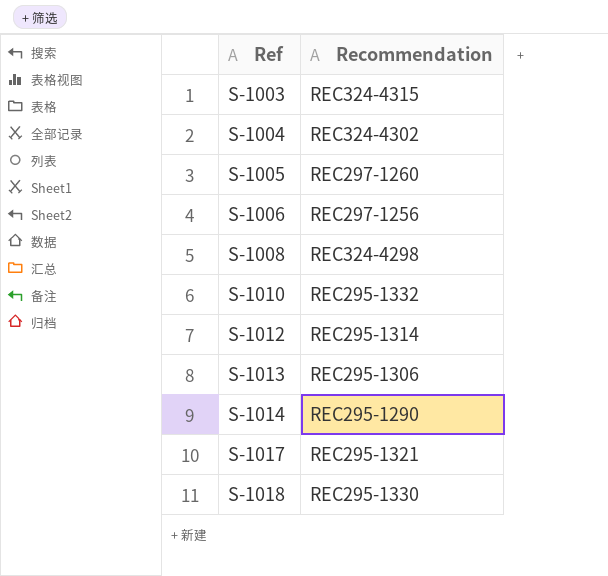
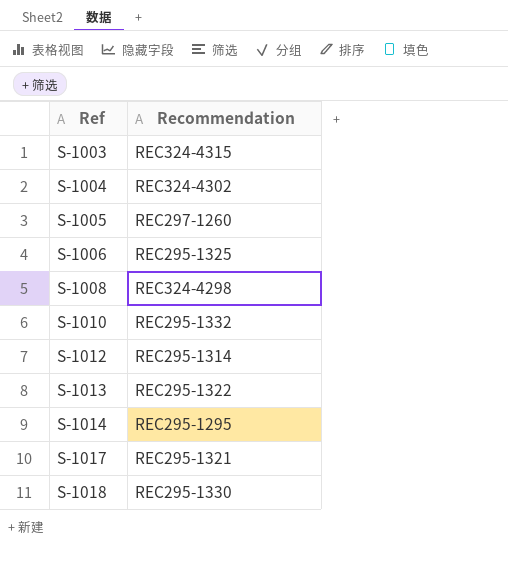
S-1006 | Recommendation: REC297-1256 -> REC295-1325
S-1013 | Recommendation: REC295-1306 -> REC295-1322
S-1014 | Recommendation: REC295-1290 -> REC295-1295

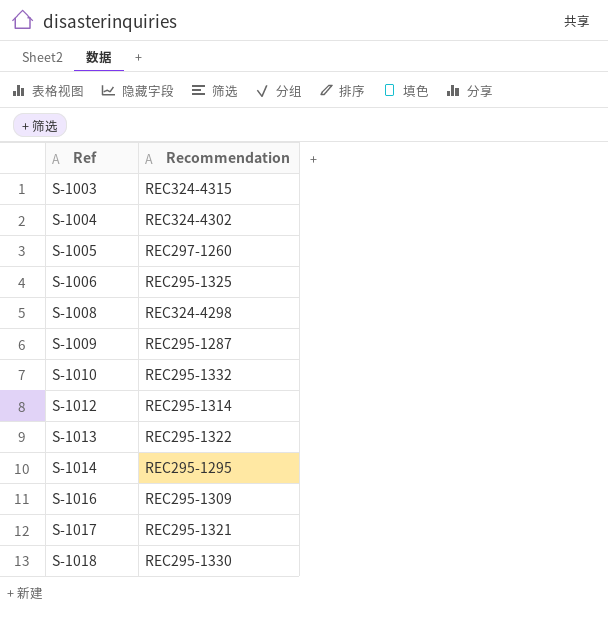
row S-1009: none -> REC295-1287
row S-1016: none -> REC295-1309

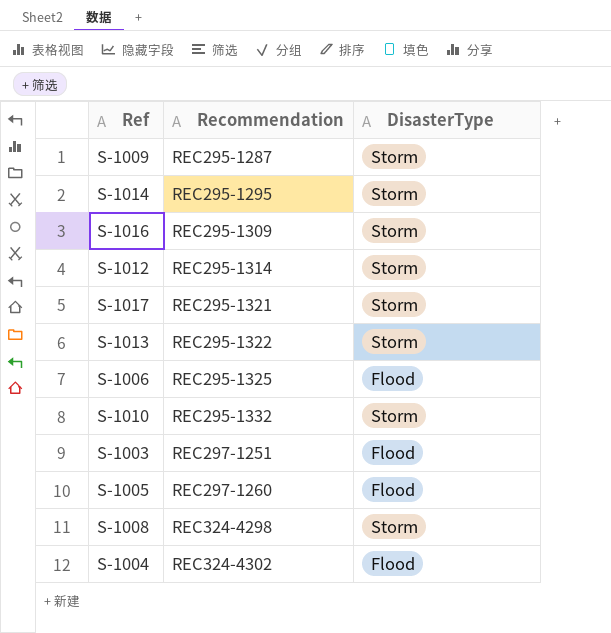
row order: Ref ascending -> Recommendation ascending
column DisasterType | position: none -> 3
row S-1018: REC295-1330 -> none
S-1003 | Recommendation: REC324-4315 -> REC297-1251

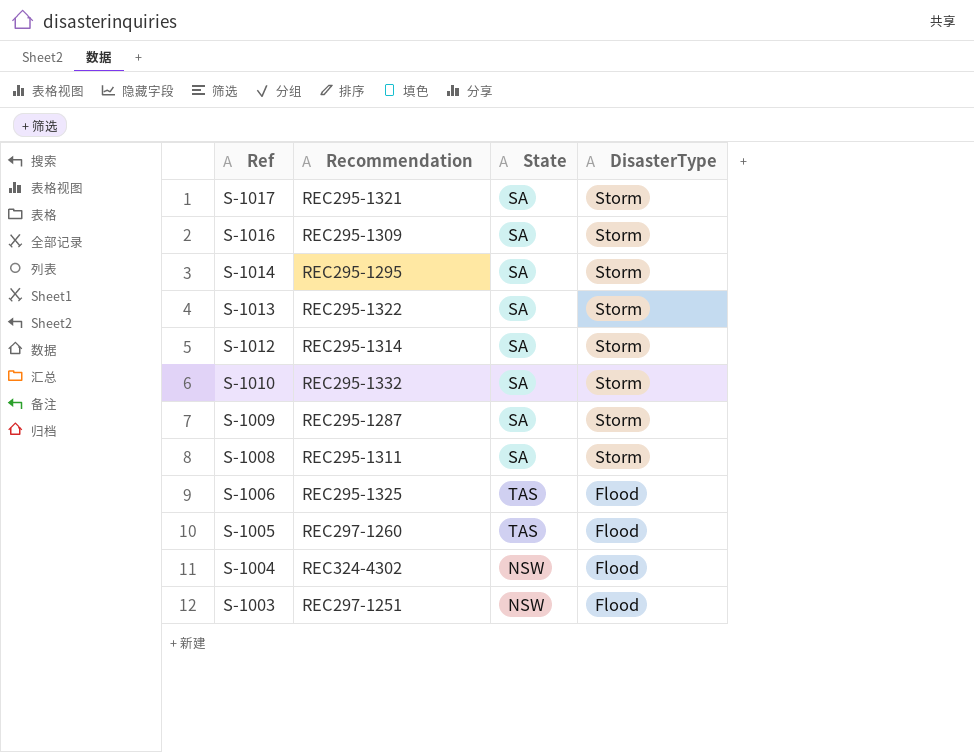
row order: Recommendation ascending -> Ref descending
column State | position: none -> 3
S-1008 | Recommendation: REC324-4298 -> REC295-1311

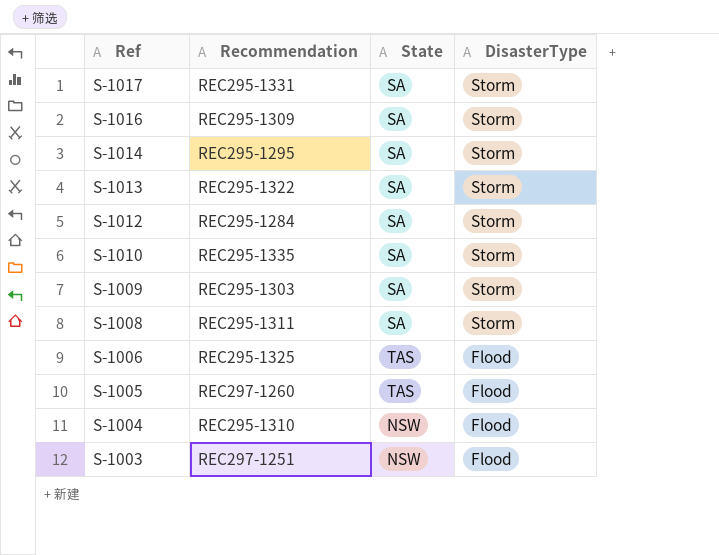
S-1017 | Recommendation: REC295-1321 -> REC295-1331
S-1012 | Recommendation: REC295-1314 -> REC295-1284
S-1010 | Recommendation: REC295-1332 -> REC295-1335
S-1009 | Recommendation: REC295-1287 -> REC295-1303
S-1004 | Recommendation: REC324-4302 -> REC295-1310

